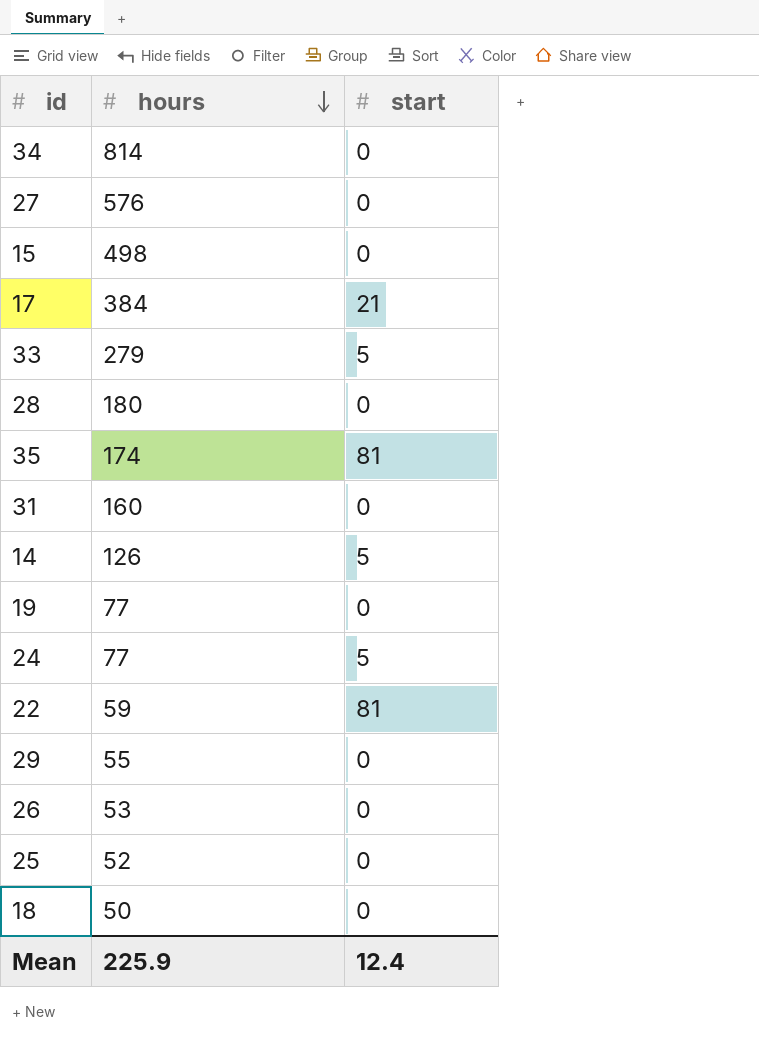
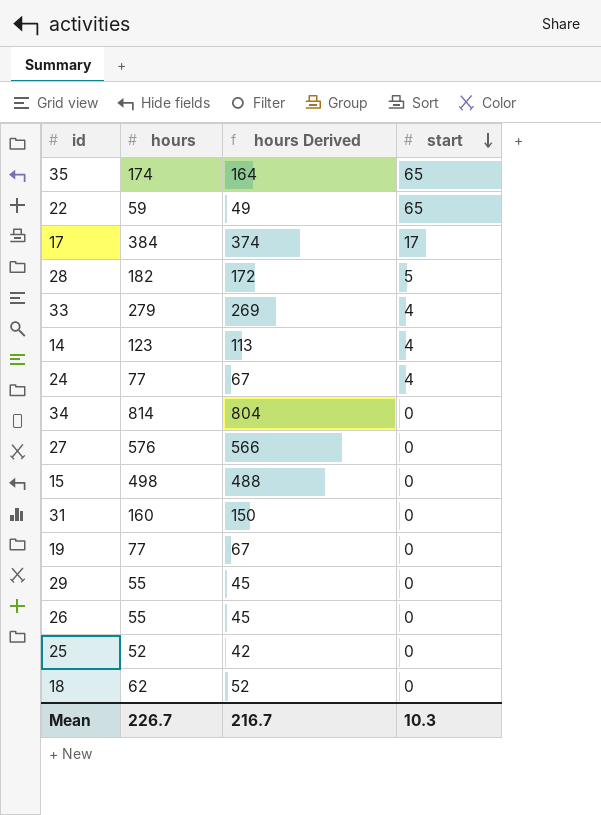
row order: hours descending -> start descending
column hours Derived | formula: none -> [hours] - 10
35 | start: 81 -> 65
22 | start: 81 -> 65
17 | start: 21 -> 17
28 | hours: 180 -> 182
28 | start: 0 -> 5
33 | start: 5 -> 4
14 | hours: 126 -> 123
14 | start: 5 -> 4
24 | start: 5 -> 4
26 | hours: 53 -> 55
18 | hours: 50 -> 62
Mean | hours: 225.9 -> 226.7
Mean | start: 12.4 -> 10.3

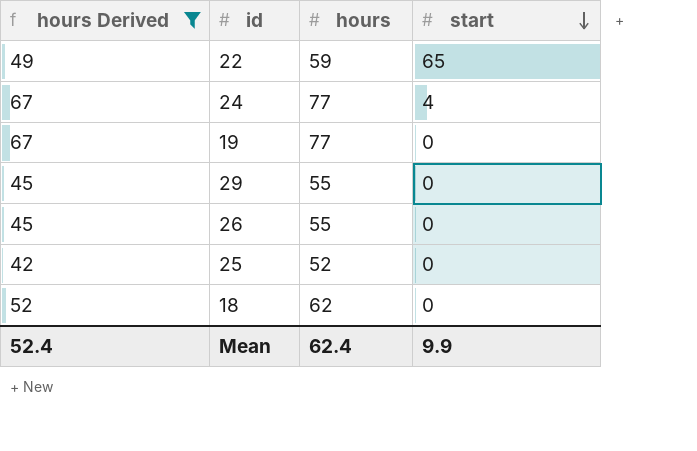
filter: none -> hours Derived <= 67
column hours Derived | position: 3 -> 1
Mean | hours Derived: 216.7 -> 52.4
Mean | hours: 226.7 -> 62.4
Mean | start: 10.3 -> 9.9

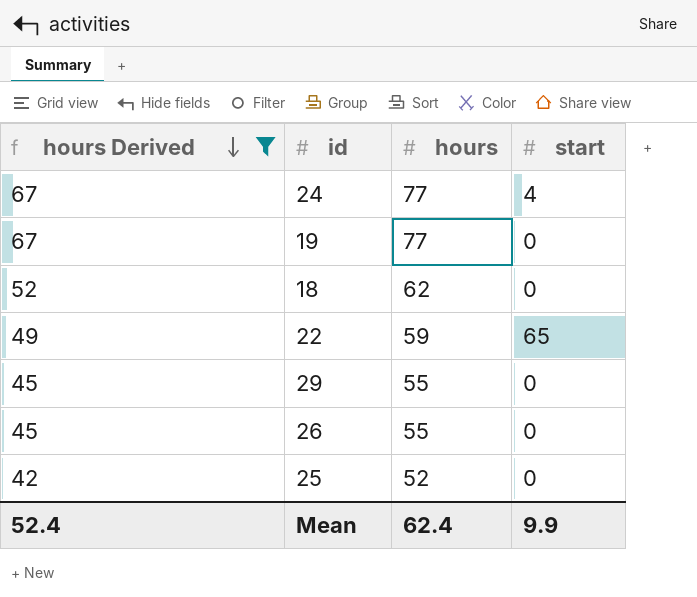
row order: start descending -> hours Derived descending

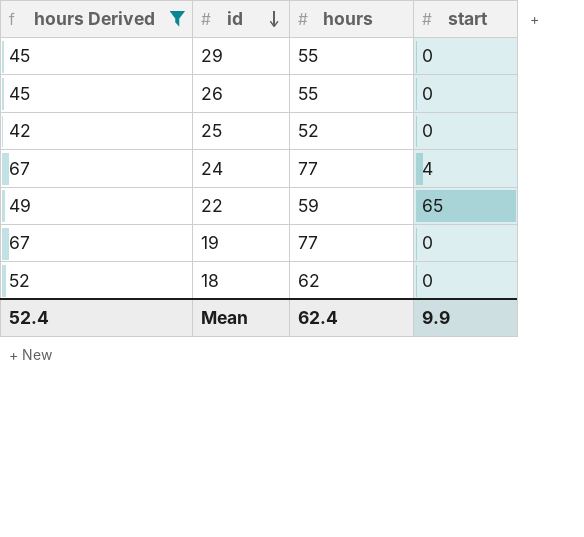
row order: hours Derived descending -> id descending

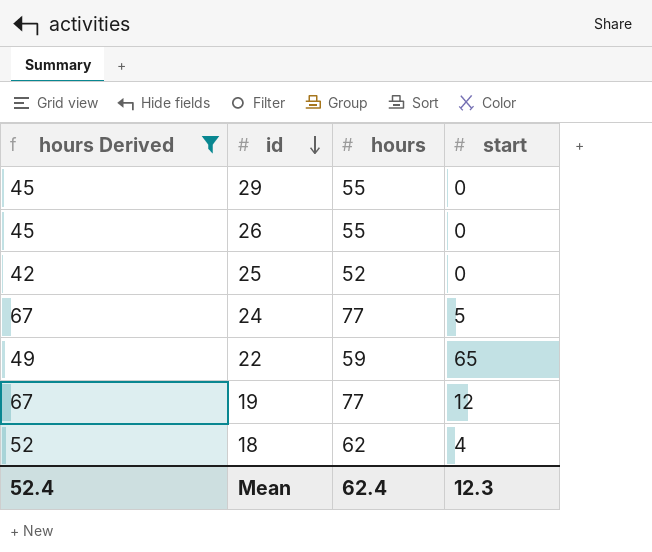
24 | start: 4 -> 5
19 | start: 0 -> 12
18 | start: 0 -> 4
Mean | start: 9.9 -> 12.3

